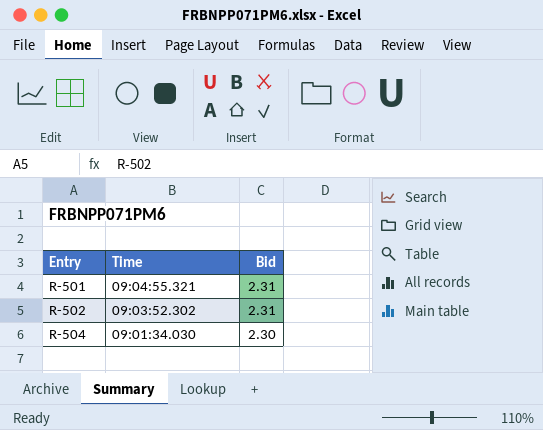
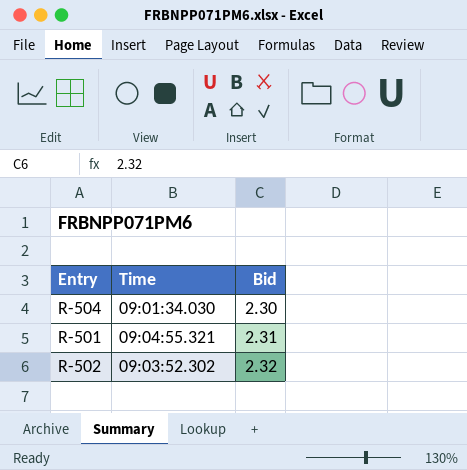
row order: Entry ascending -> Bid ascending
R-502 | Bid: 2.31 -> 2.32

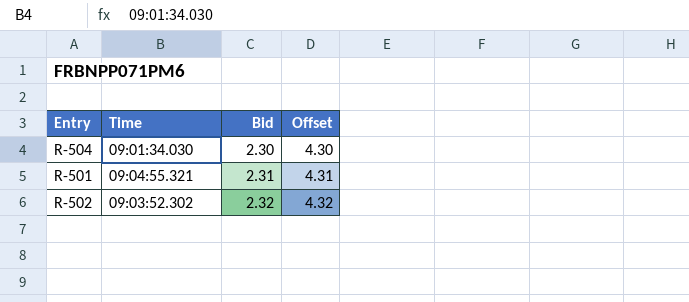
column Offset | formula: none -> [Bid] + 2

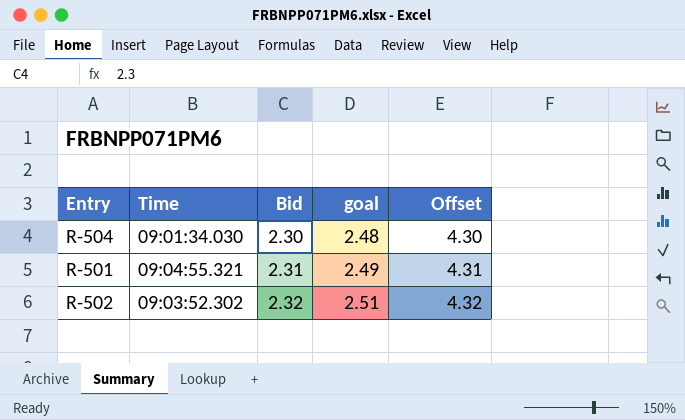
column goal | formula: none -> [Bid] * 1.08

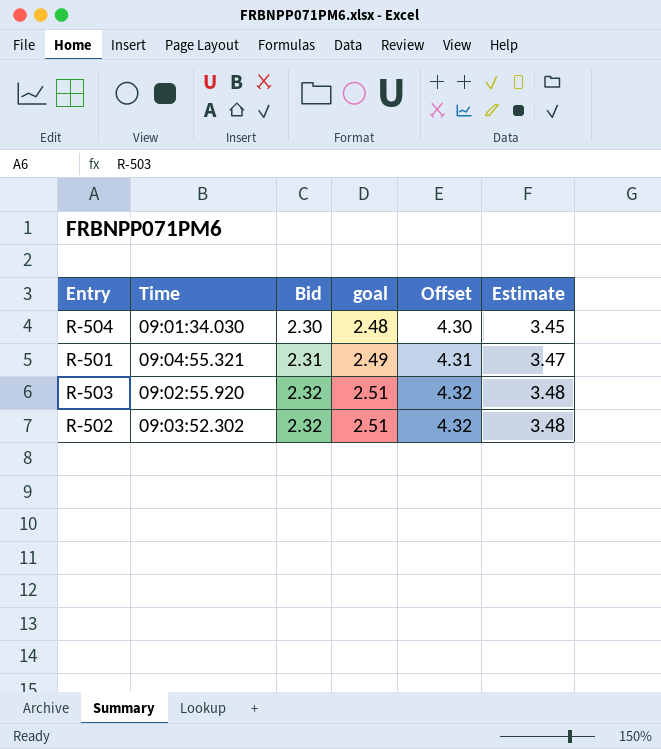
column Estimate | formula: none -> [Bid] * 1.5
row R-503: none -> 09:02:55.920 | 2.32 | 2.51 | 4.32 | 3.48

